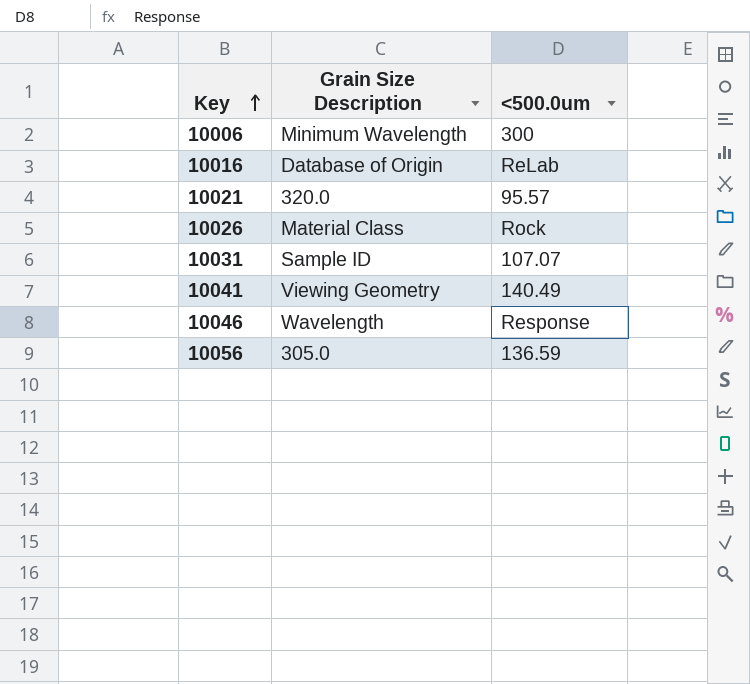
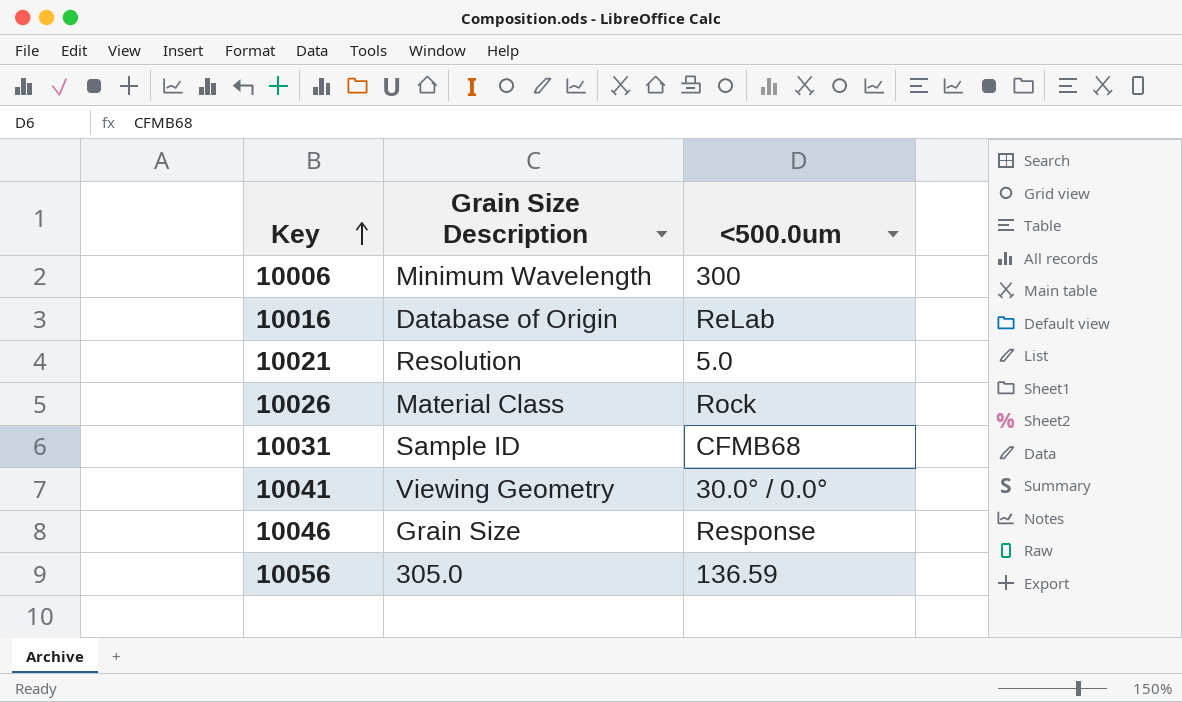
10021 | Grain Size Description: 320.0 -> Resolution
10021 | <500.0um: 95.57 -> 5.0
10031 | <500.0um: 107.07 -> CFMB68
10041 | <500.0um: 140.49 -> 30.0° / 0.0°
10046 | Grain Size Description: Wavelength -> Grain Size

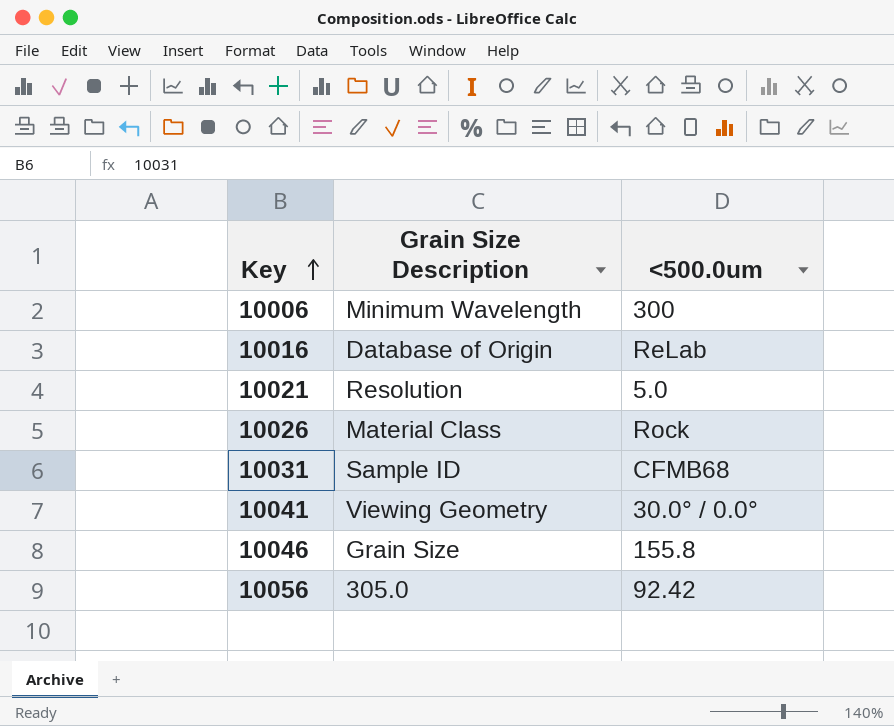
10046 | <500.0um: Response -> 155.8
10056 | <500.0um: 136.59 -> 92.42

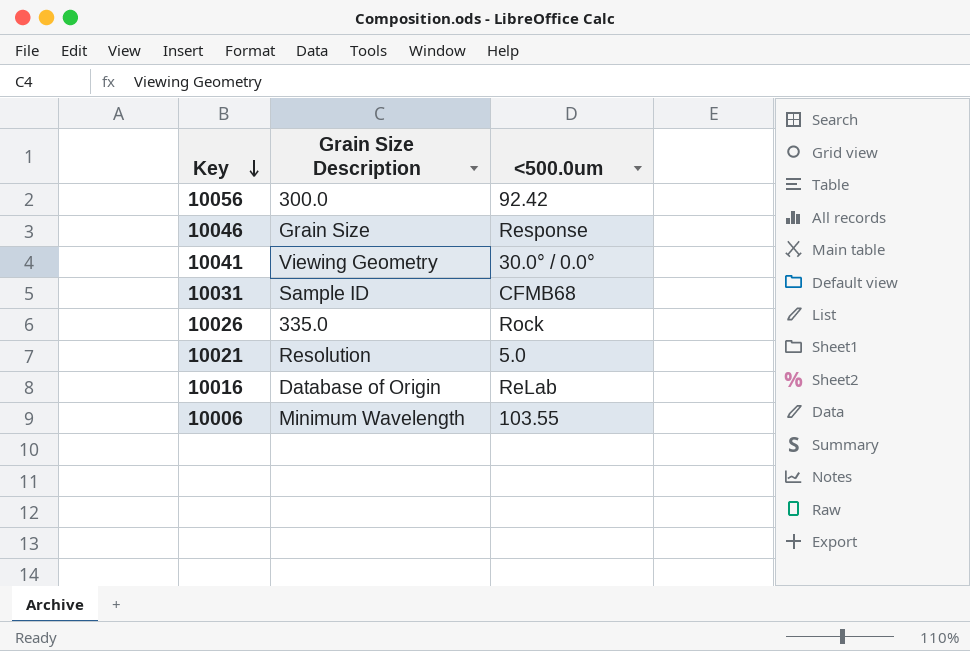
row order: Key ascending -> Key descending
10056 | Grain Size Description: 305.0 -> 300.0
10046 | <500.0um: 155.8 -> Response
10026 | Grain Size Description: Material Class -> 335.0
10006 | <500.0um: 300 -> 103.55

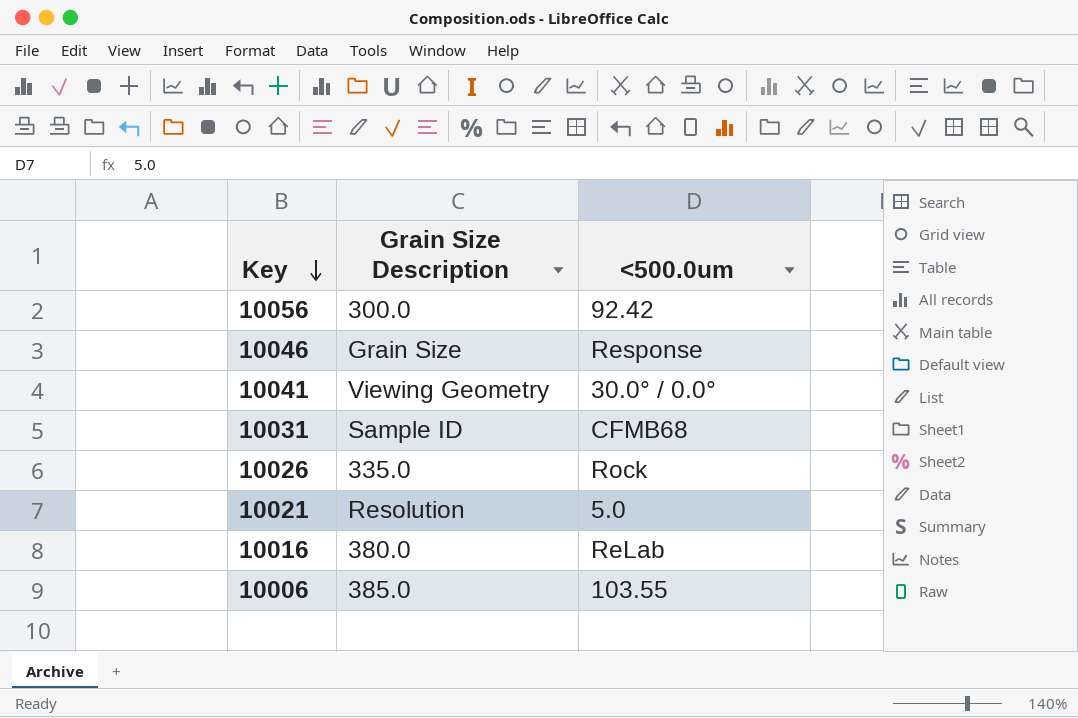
10016 | Grain Size Description: Database of Origin -> 380.0
10006 | Grain Size Description: Minimum Wavelength -> 385.0

